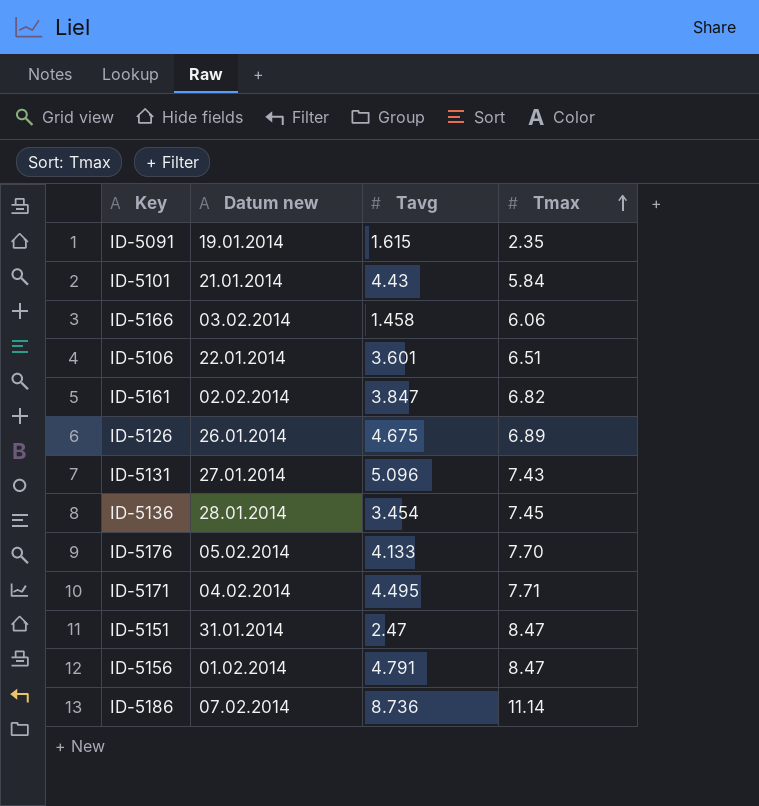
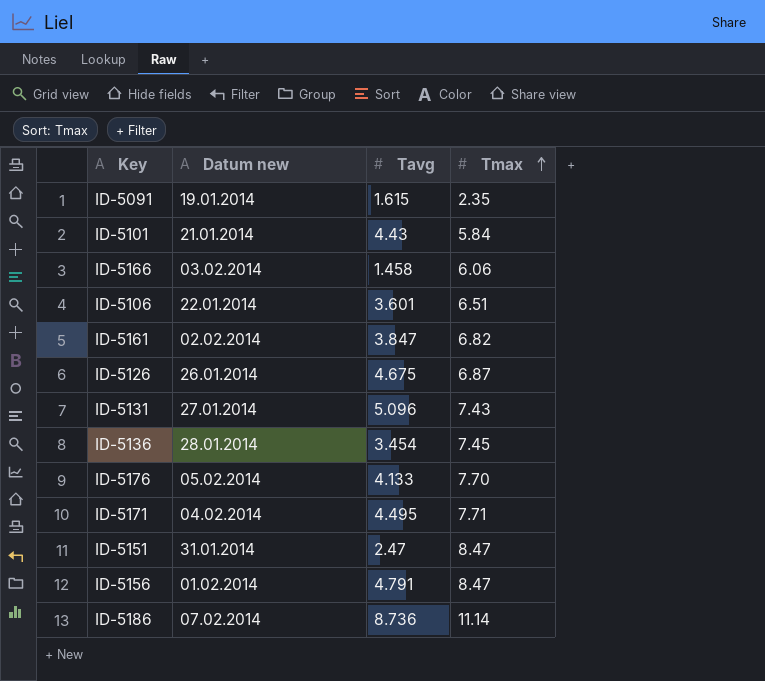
ID-5126 | Tmax: 6.89 -> 6.87

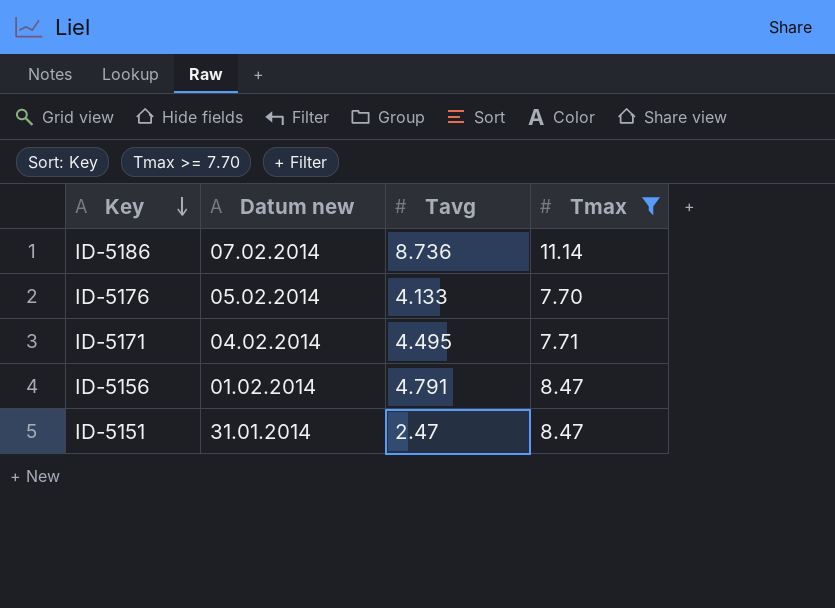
filter: none -> Tmax >= 7.70
row order: Tmax ascending -> Key descending

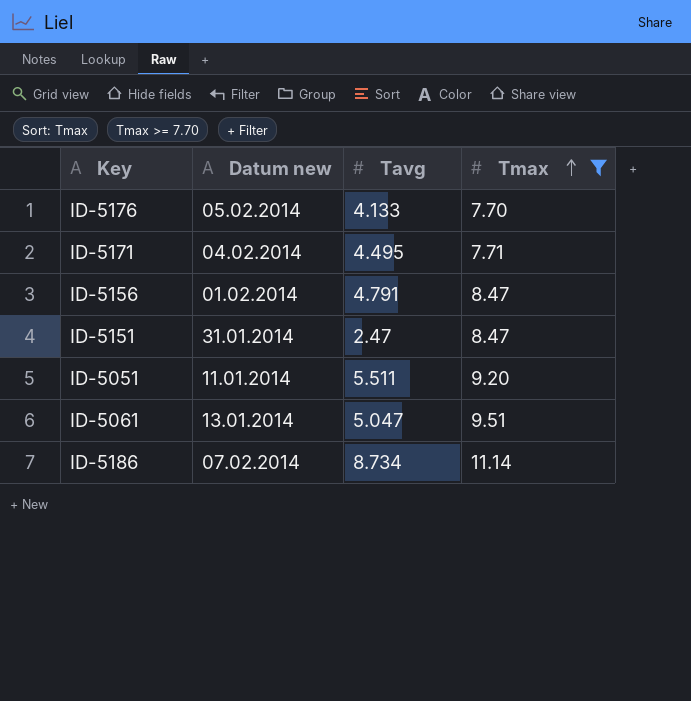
row order: Key descending -> Tmax ascending
row ID-5051: none -> 11.01.2014 | 5.511 | 9.20
row ID-5061: none -> 13.01.2014 | 5.047 | 9.51
ID-5186 | Tavg: 8.736 -> 8.734

